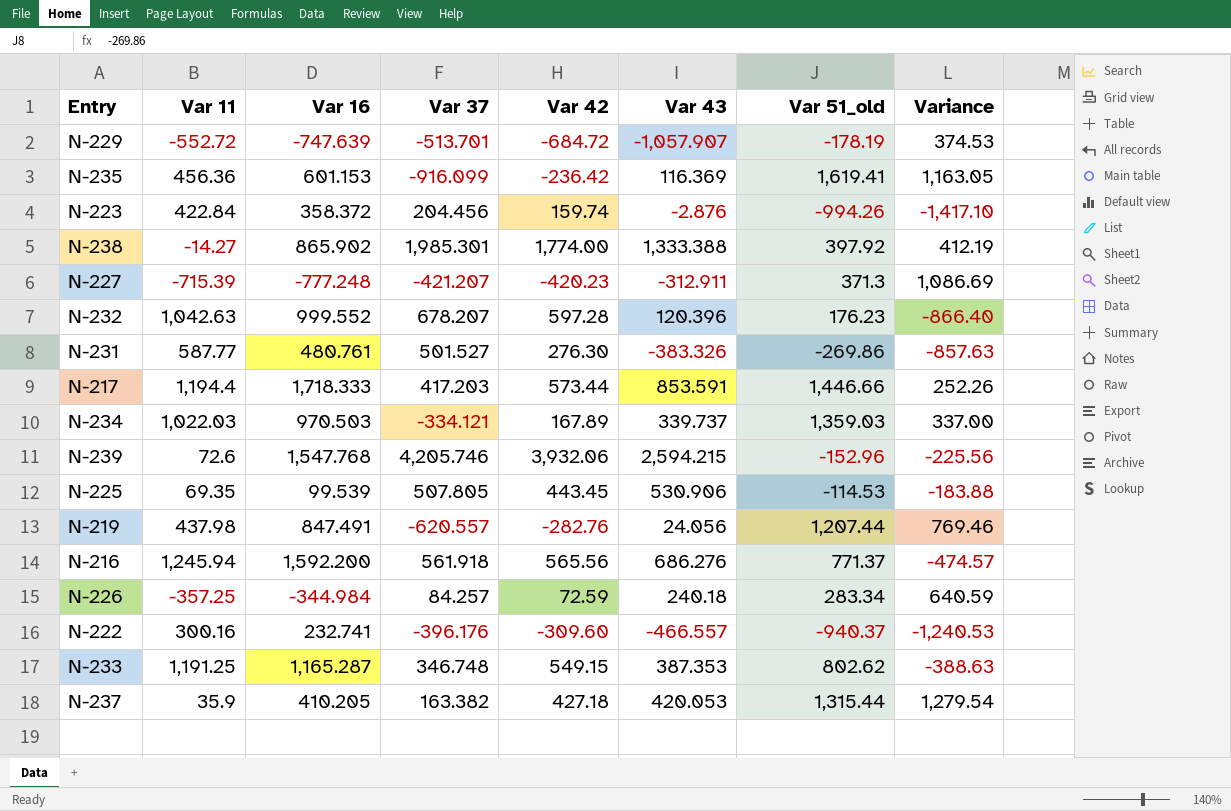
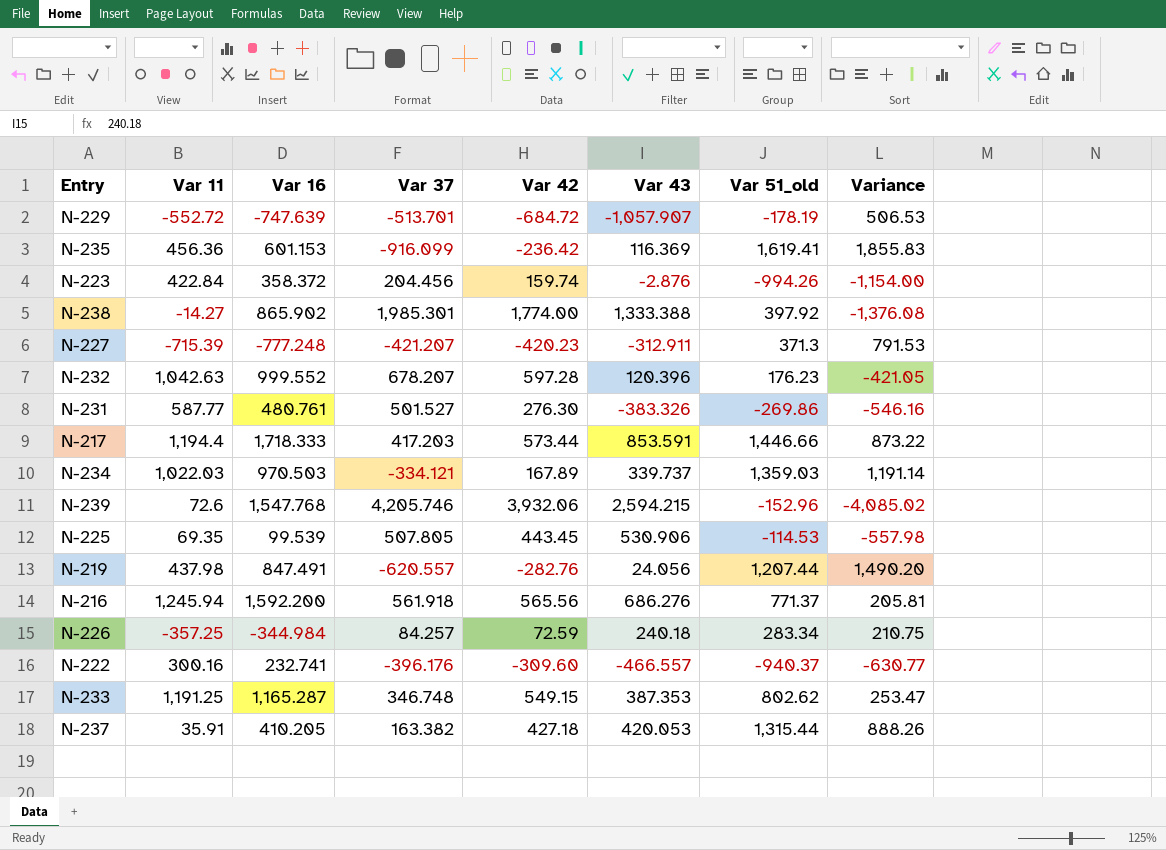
column Variance | formula: [Var 51_old] - [Var 11] -> [Var 51_old] - [Var 42]
N-237 | Var 11: 35.9 -> 35.91

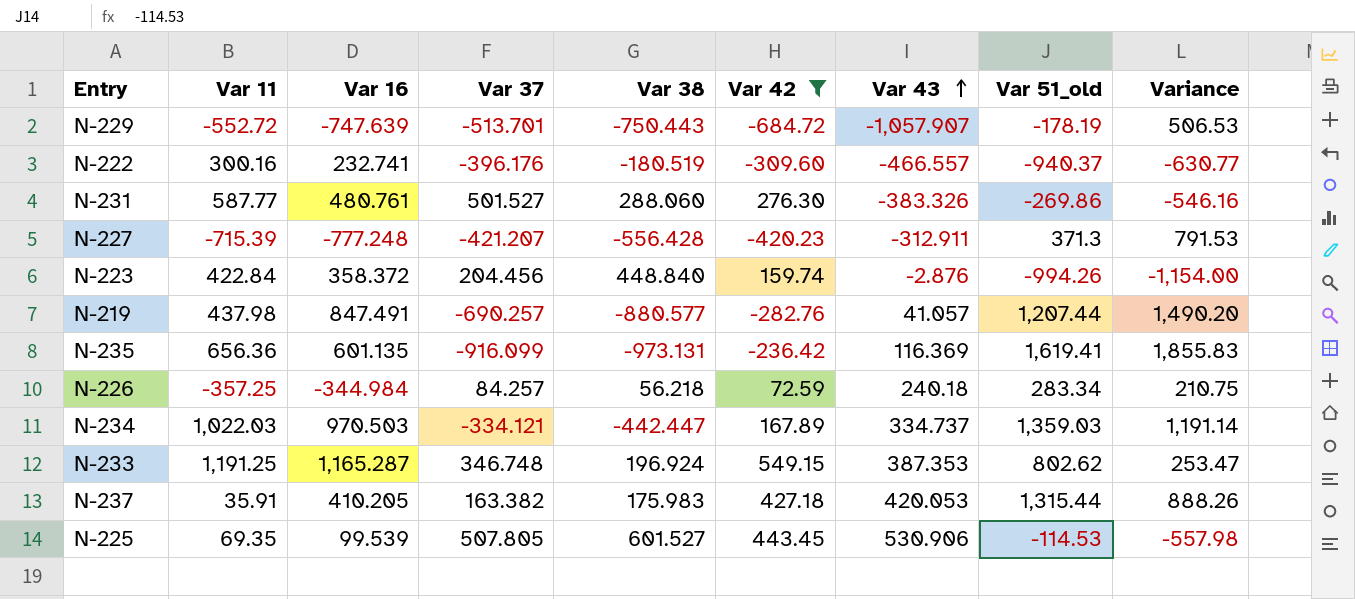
filter: none -> Var 42 <= 549.15
row order: none -> Var 43 ascending
column Var 38 | position: none -> 5
N-219 | Var 37: -620.557 -> -690.257
N-219 | Var 43: 24.056 -> 41.057
N-235 | Var 11: 456.36 -> 656.36
N-235 | Var 16: 601.153 -> 601.135
N-234 | Var 43: 339.737 -> 334.737

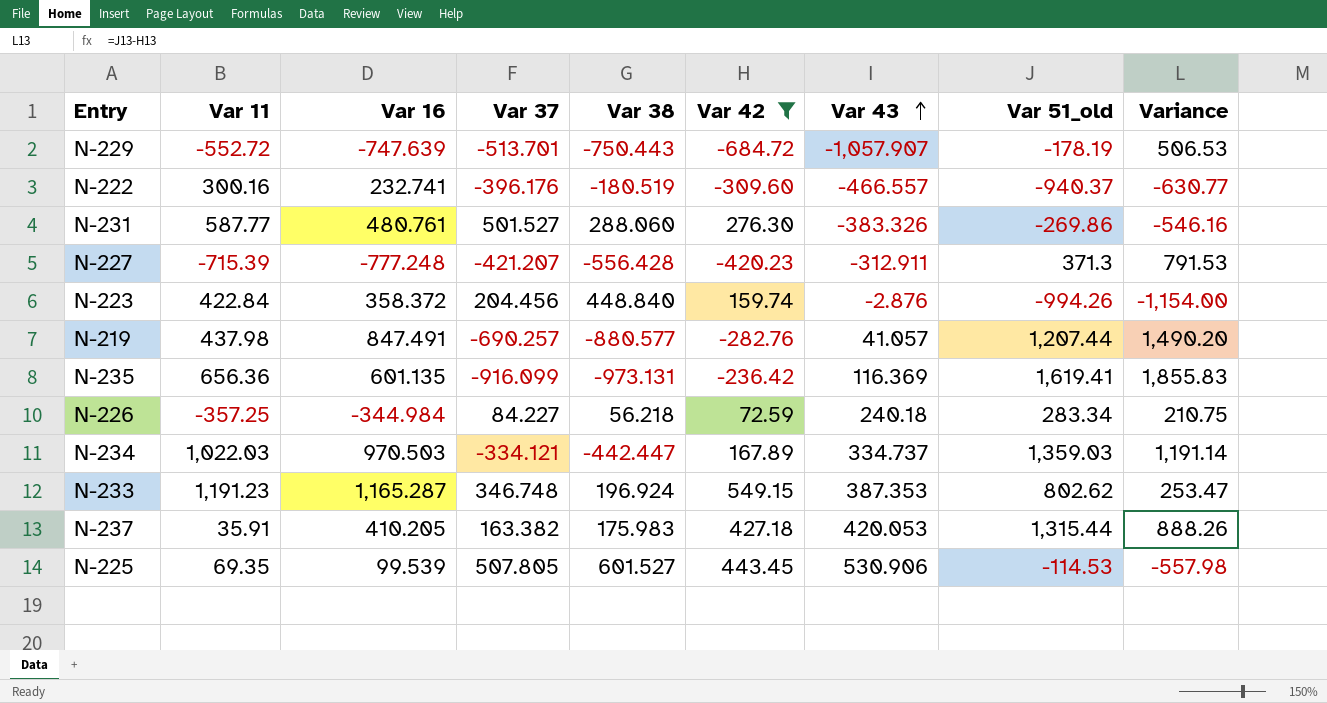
N-226 | Var 37: 84.257 -> 84.227
N-233 | Var 11: 1,191.25 -> 1,191.23

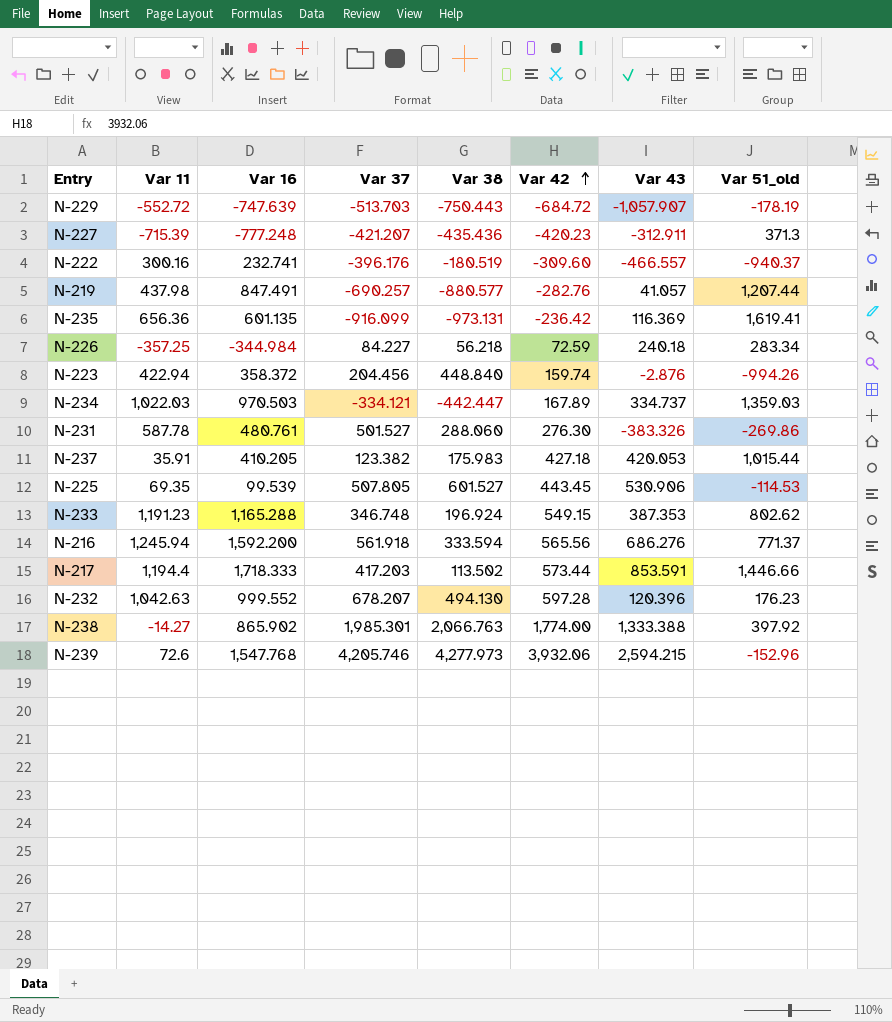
filter: Var 42 <= 549.15 -> none
row order: Var 43 ascending -> Var 42 ascending
column Variance | formula: [Var 51_old] - [Var 42] -> none
N-229 | Var 37: -513.701 -> -513.703
N-227 | Var 38: -556.428 -> -435.436
N-223 | Var 11: 422.84 -> 422.94
N-231 | Var 11: 587.77 -> 587.78
N-237 | Var 37: 163.382 -> 123.382
N-237 | Var 51_old: 1,315.44 -> 1,015.44
N-233 | Var 16: 1,165.287 -> 1,165.288

